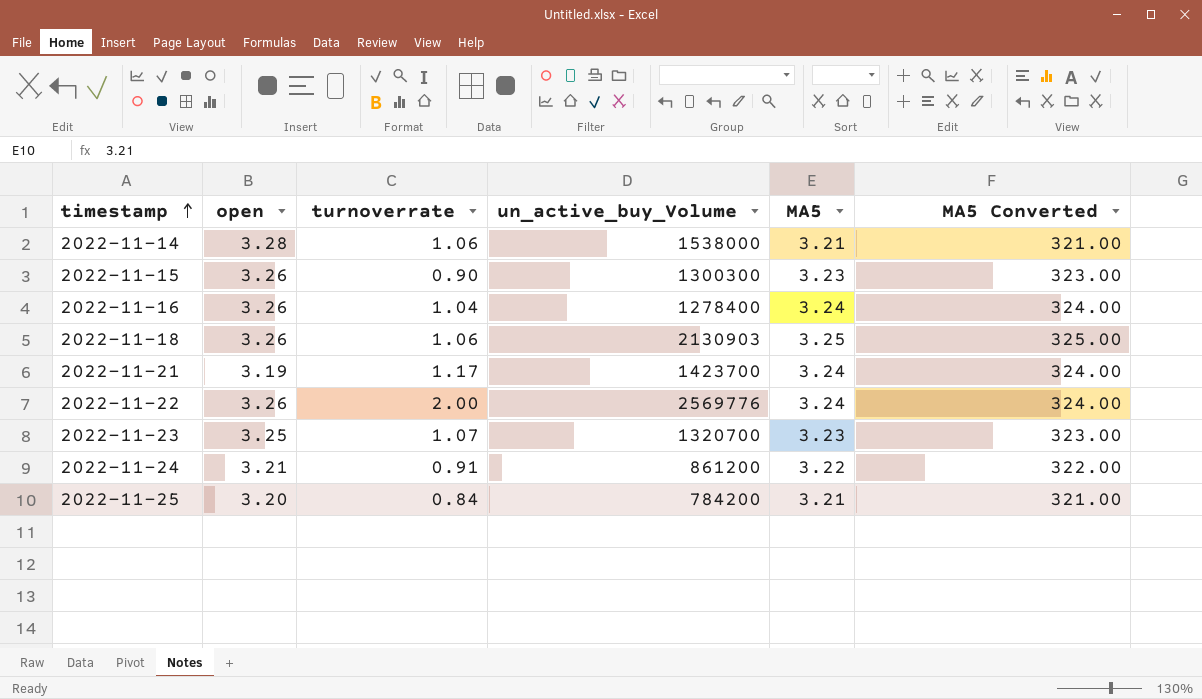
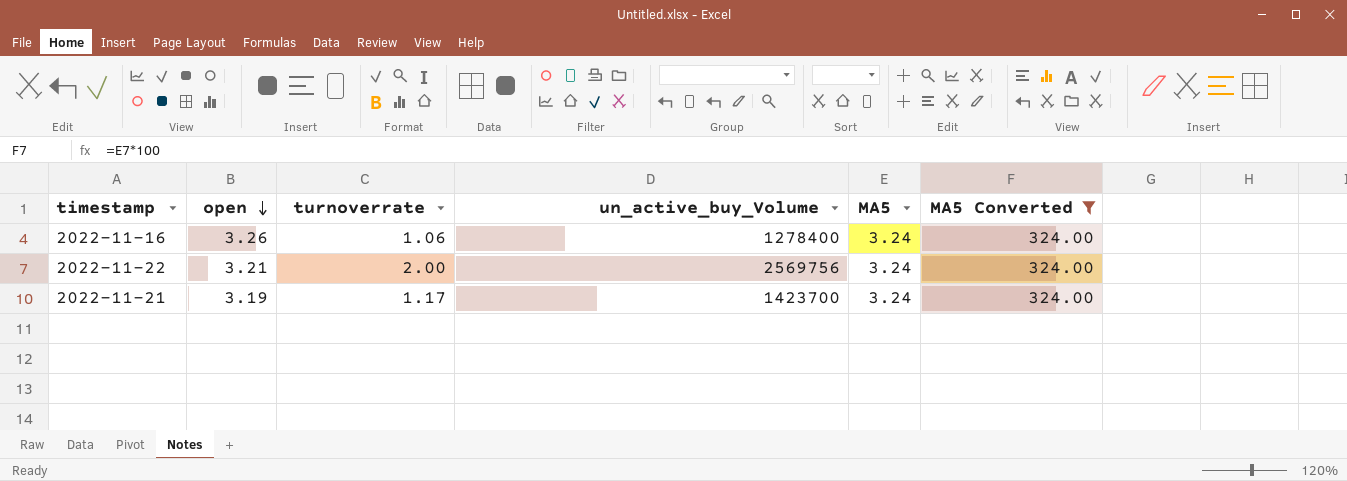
filter: none -> MA5 Converted = 324.00
row order: timestamp ascending -> open descending
2022-11-16 | turnoverrate: 1.04 -> 1.06
2022-11-22 | open: 3.26 -> 3.21
2022-11-22 | un_active_buy_Volume: 2569776 -> 2569756

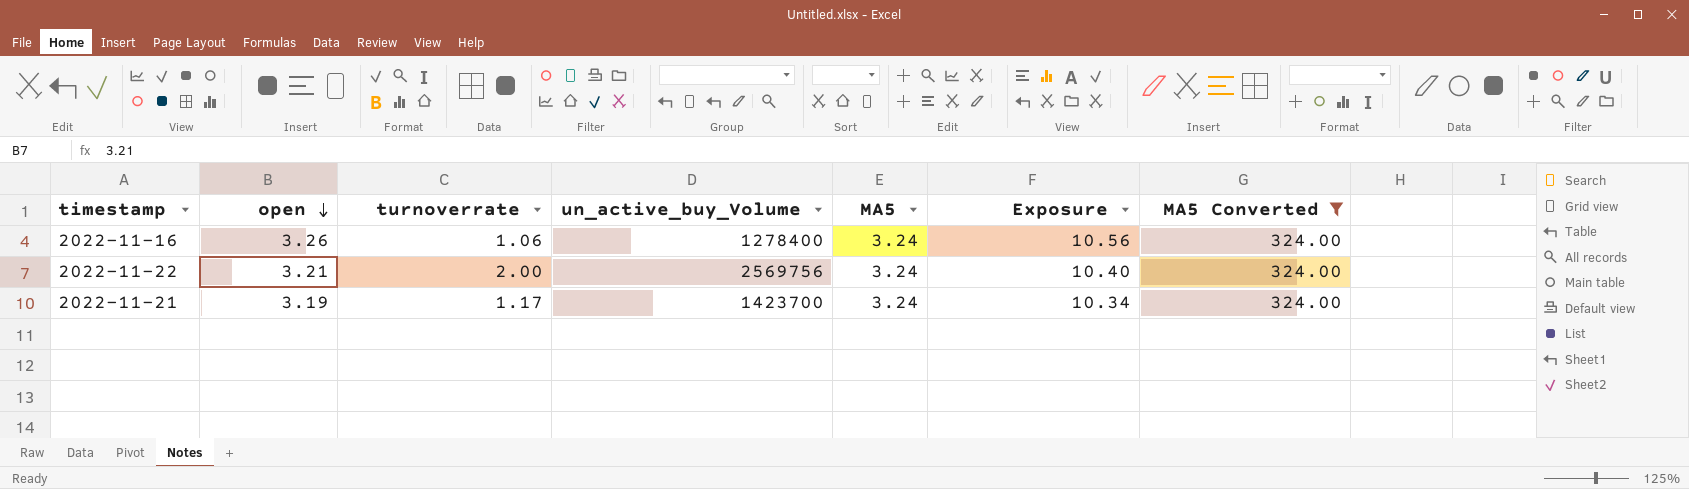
column Exposure | formula: none -> [open] * [MA5]

